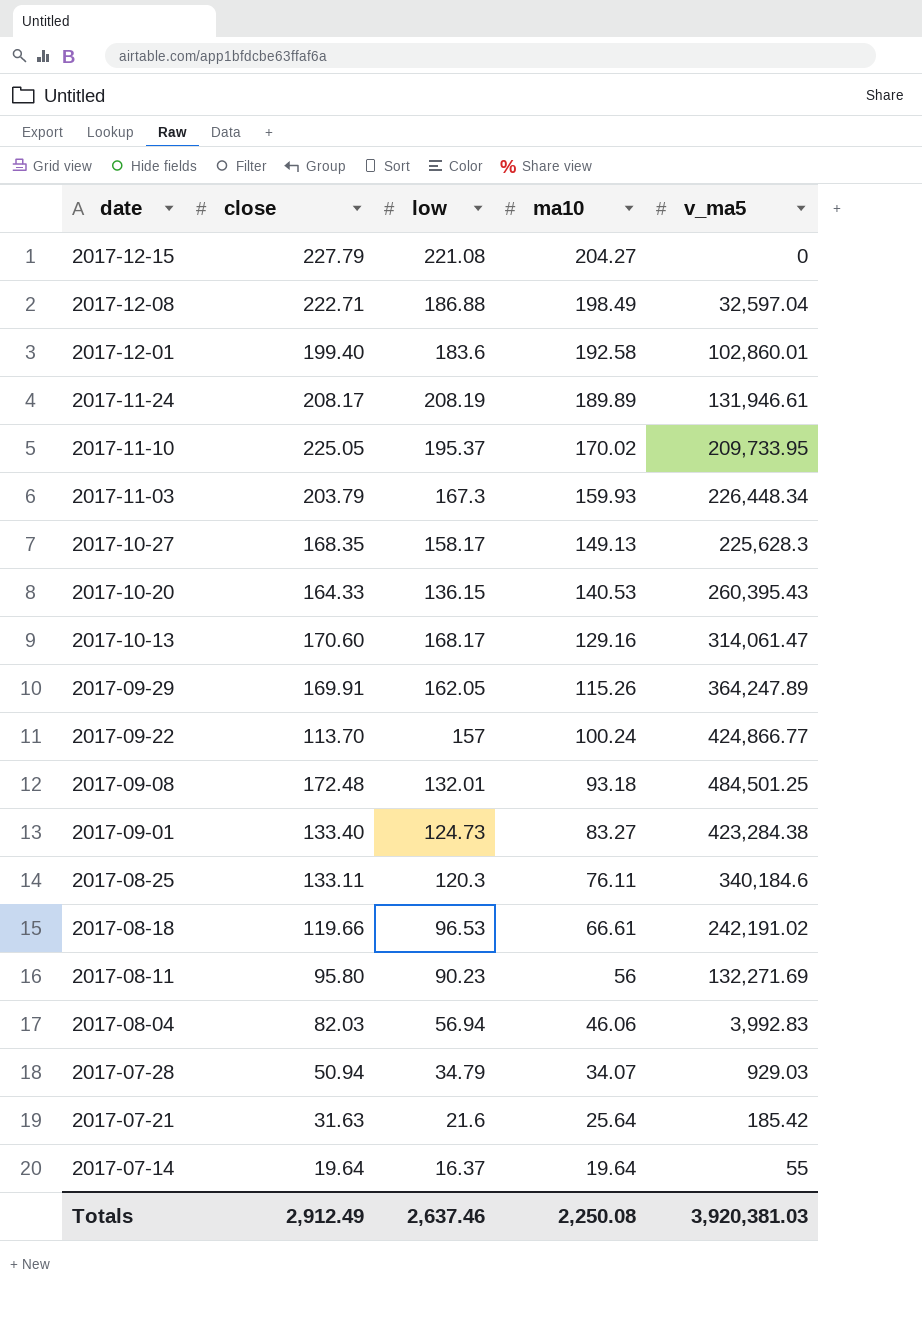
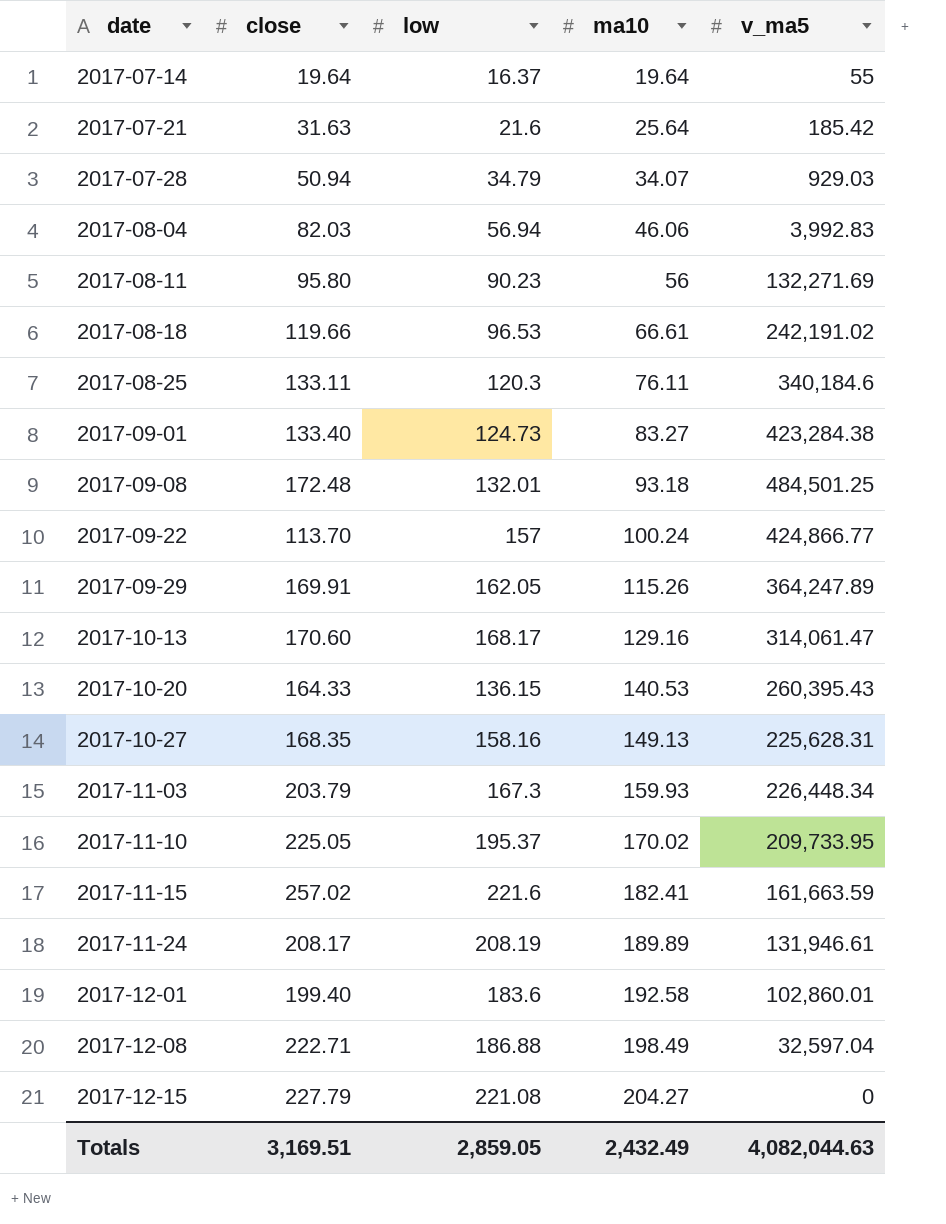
row order: date descending -> date ascending
2017-10-27 | low: 158.17 -> 158.16
2017-10-27 | v_ma5: 225,628.3 -> 225,628.31
row 2017-11-15: none -> 257.02 | 221.6 | 182.41 | 161,663.59
Totals | close: 2,912.49 -> 3,169.51
Totals | low: 2,637.46 -> 2,859.05
Totals | ma10: 2,250.08 -> 2,432.49
Totals | v_ma5: 3,920,381.03 -> 4,082,044.63

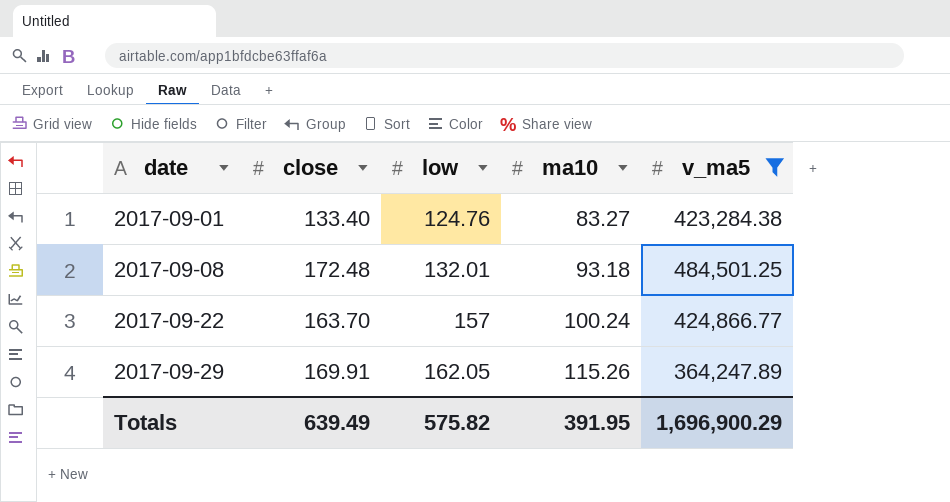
filter: none -> v_ma5 >= 364,247.89
2017-09-01 | low: 124.73 -> 124.76
2017-09-22 | close: 113.70 -> 163.70
Totals | close: 3,169.51 -> 639.49
Totals | low: 2,859.05 -> 575.82
Totals | ma10: 2,432.49 -> 391.95
Totals | v_ma5: 4,082,044.63 -> 1,696,900.29

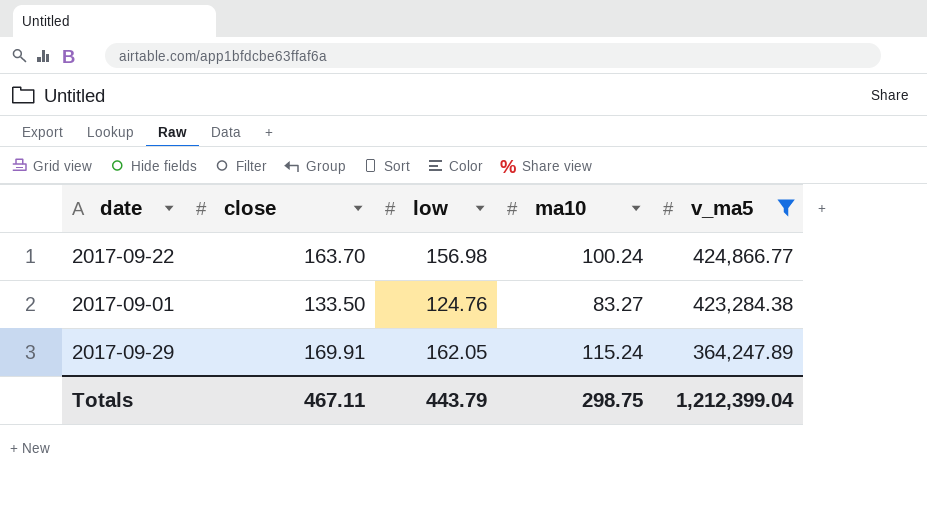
row order: date ascending -> v_ma5 descending
row 2017-09-08: 172.48 | 132.01 | 93.18 | 484,501.25 -> none
2017-09-22 | low: 157 -> 156.98
2017-09-01 | close: 133.40 -> 133.50
2017-09-29 | ma10: 115.26 -> 115.24
Totals | close: 639.49 -> 467.11
Totals | low: 575.82 -> 443.79
Totals | ma10: 391.95 -> 298.75
Totals | v_ma5: 1,696,900.29 -> 1,212,399.04

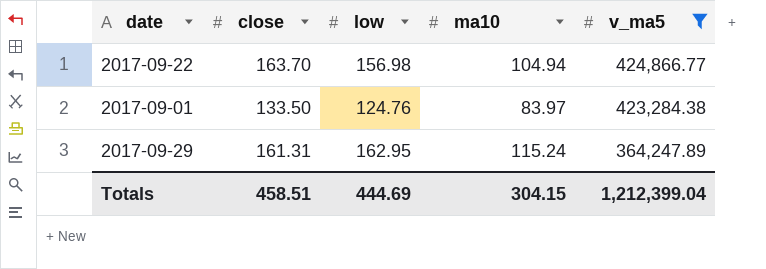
2017-09-22 | ma10: 100.24 -> 104.94
2017-09-01 | ma10: 83.27 -> 83.97
2017-09-29 | close: 169.91 -> 161.31
2017-09-29 | low: 162.05 -> 162.95
Totals | close: 467.11 -> 458.51
Totals | low: 443.79 -> 444.69
Totals | ma10: 298.75 -> 304.15

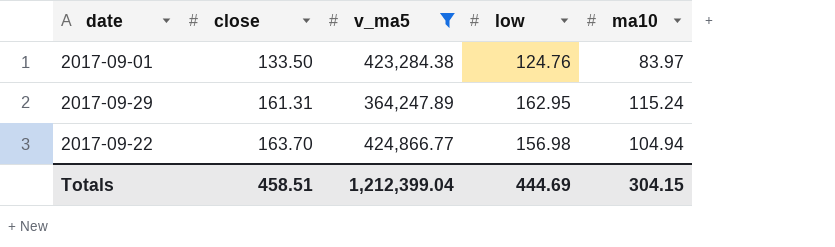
row order: v_ma5 descending -> close ascending
column v_ma5 | position: 5 -> 3

